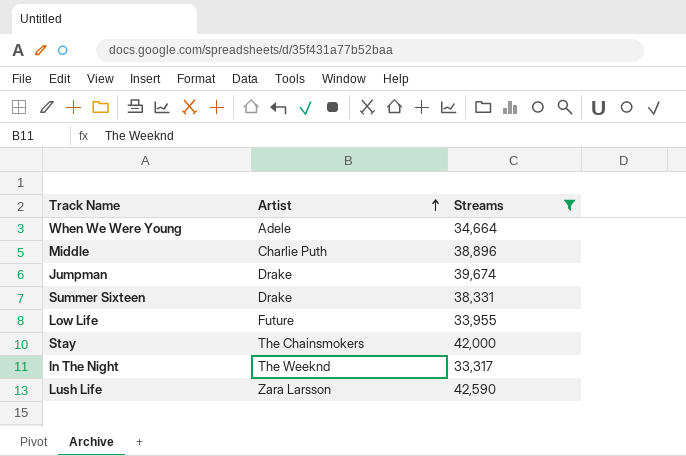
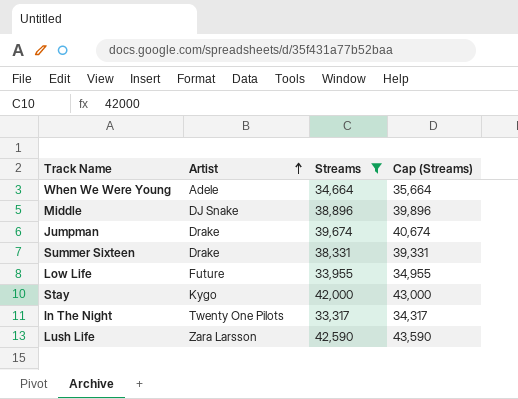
column Cap (Streams) | formula: none -> [Streams] + 1000
Middle | Artist: Charlie Puth -> DJ Snake
Stay | Artist: The Chainsmokers -> Kygo
In The Night | Artist: The Weeknd -> Twenty One Pilots

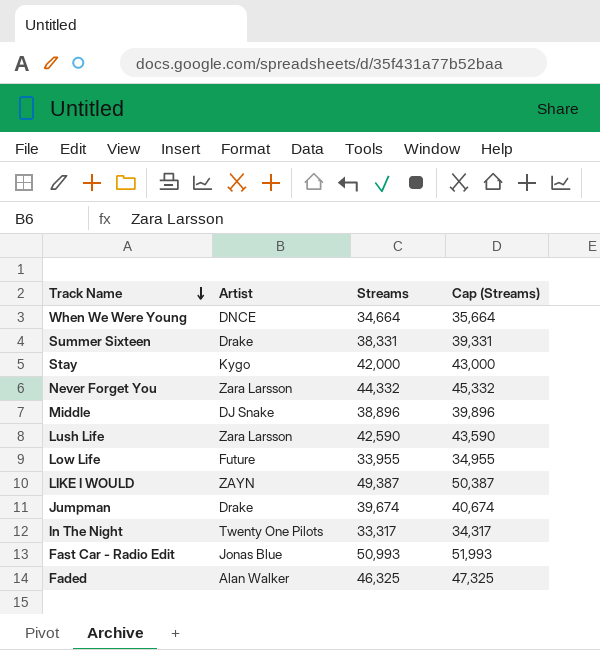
filter: Streams <= 42,590 -> none
row order: Artist ascending -> Track Name descending
When We Were Young | Artist: Adele -> DNCE

